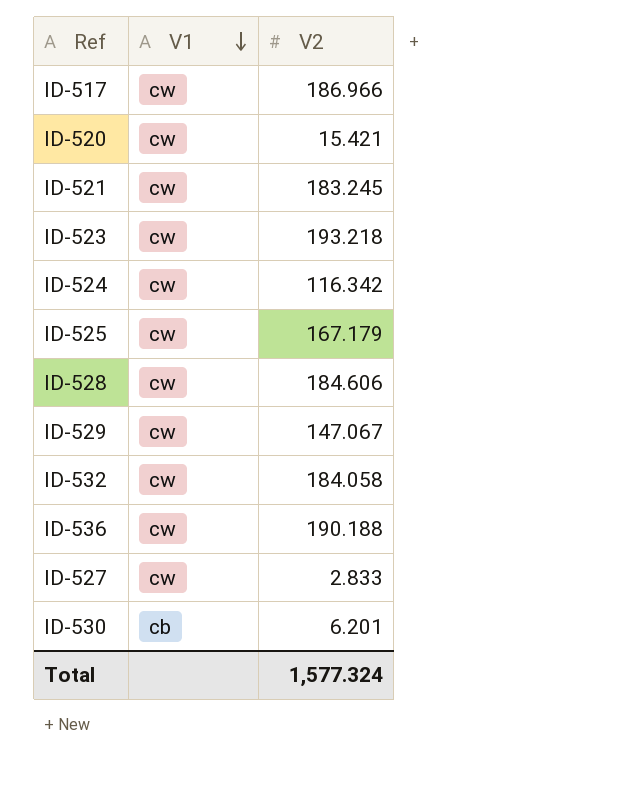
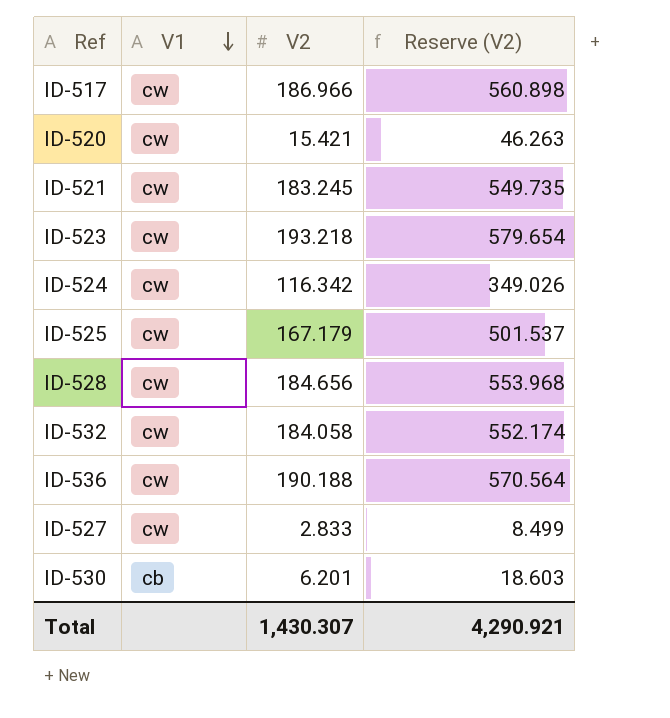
column Reserve (V2) | formula: none -> [V2] * 3
row ID-529: cw | 147.067 -> none
ID-528 | V2: 184.606 -> 184.656
Total | V2: 1,577.324 -> 1,430.307

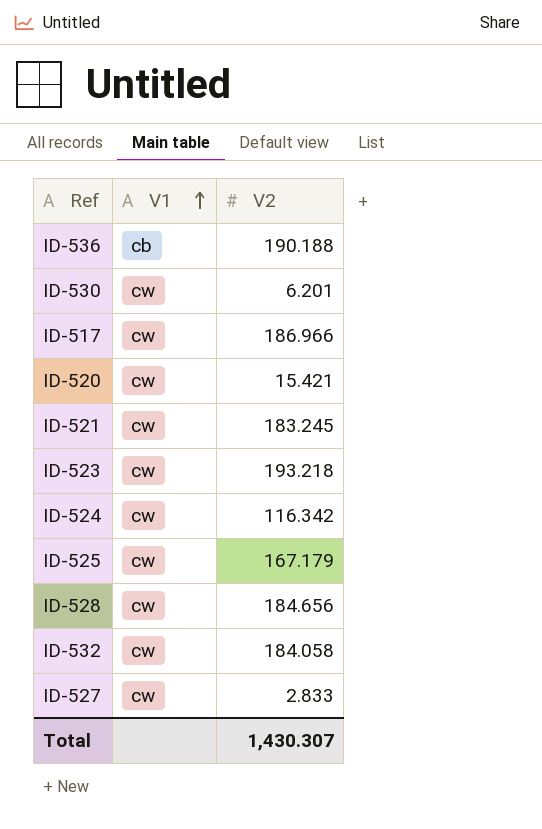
row order: V1 descending -> V1 ascending
column Reserve (V2) | formula: [V2] * 3 -> none
ID-536 | V1: cw -> cb
ID-530 | V1: cb -> cw

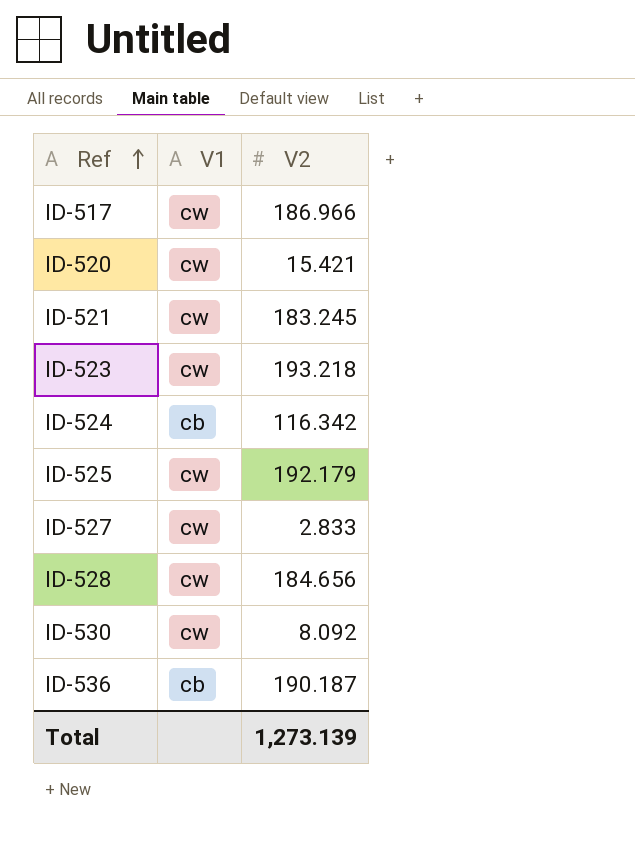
row order: V1 ascending -> Ref ascending
row ID-532: cw | 184.058 -> none
ID-524 | V1: cw -> cb
ID-525 | V2: 167.179 -> 192.179
ID-530 | V2: 6.201 -> 8.092
ID-536 | V2: 190.188 -> 190.187
Total | V2: 1,430.307 -> 1,273.139

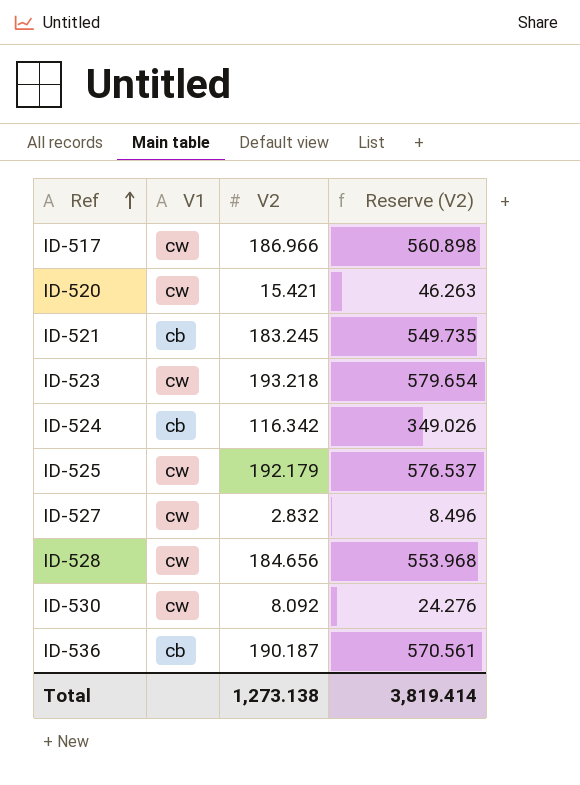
column Reserve (V2) | formula: none -> [V2] * 3
ID-521 | V1: cw -> cb
ID-527 | V2: 2.833 -> 2.832
Total | V2: 1,273.139 -> 1,273.138

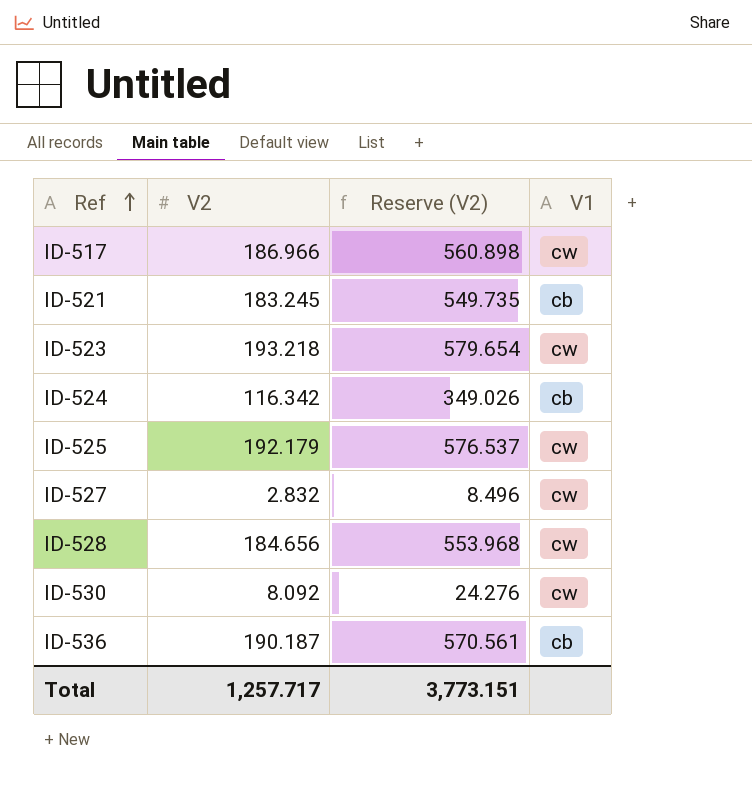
column V1 | position: 2 -> 4
row ID-520: cw | 15.421 | 46.263 -> none
Total | V2: 1,273.138 -> 1,257.717
Total | Reserve (V2): 3,819.414 -> 3,773.151

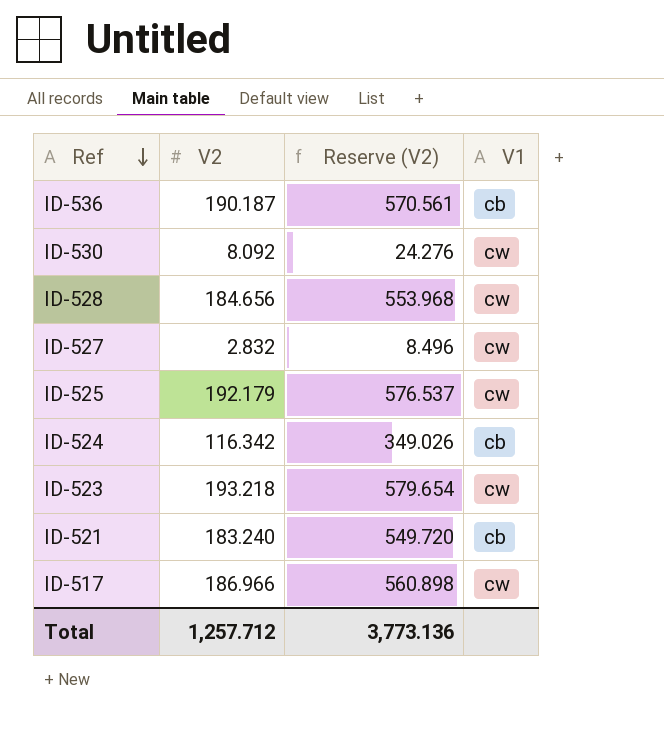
row order: Ref ascending -> Ref descending
ID-521 | V2: 183.245 -> 183.240
ID-521 | Reserve (V2): 549.735 -> 549.720
Total | V2: 1,257.717 -> 1,257.712
Total | Reserve (V2): 3,773.151 -> 3,773.136

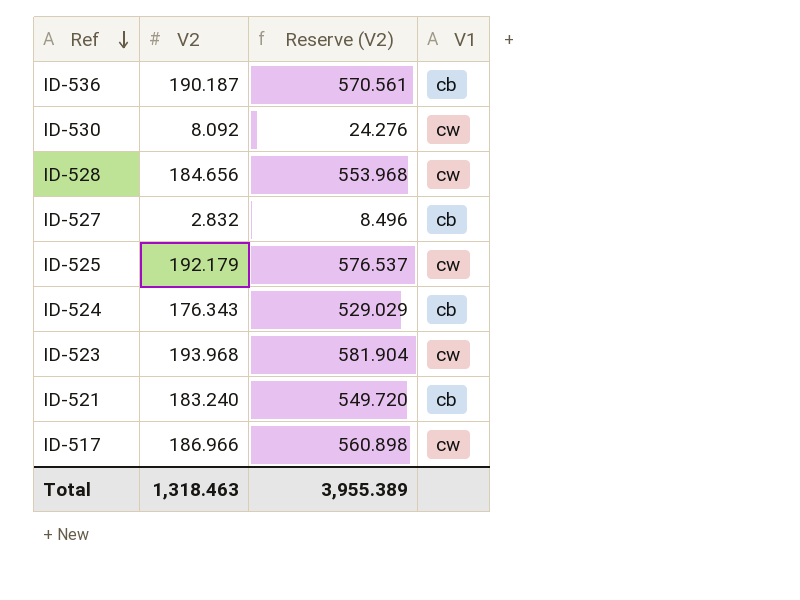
ID-527 | V1: cw -> cb
ID-524 | V2: 116.342 -> 176.343
ID-524 | Reserve (V2): 349.026 -> 529.029
ID-523 | V2: 193.218 -> 193.968
ID-523 | Reserve (V2): 579.654 -> 581.904
Total | V2: 1,257.712 -> 1,318.463
Total | Reserve (V2): 3,773.136 -> 3,955.389

